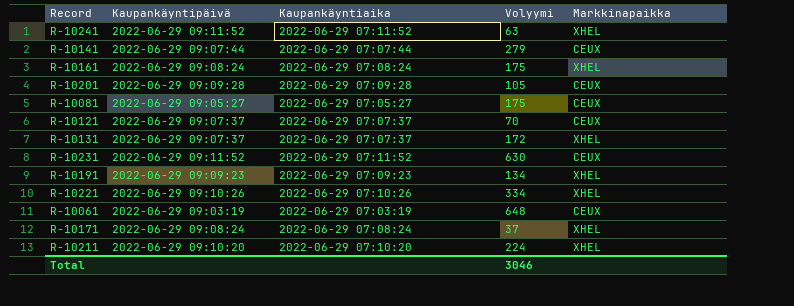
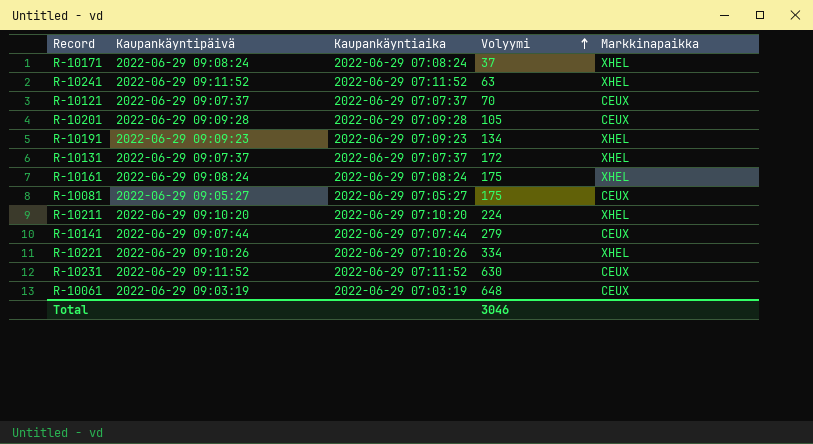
row order: none -> Volyymi ascending

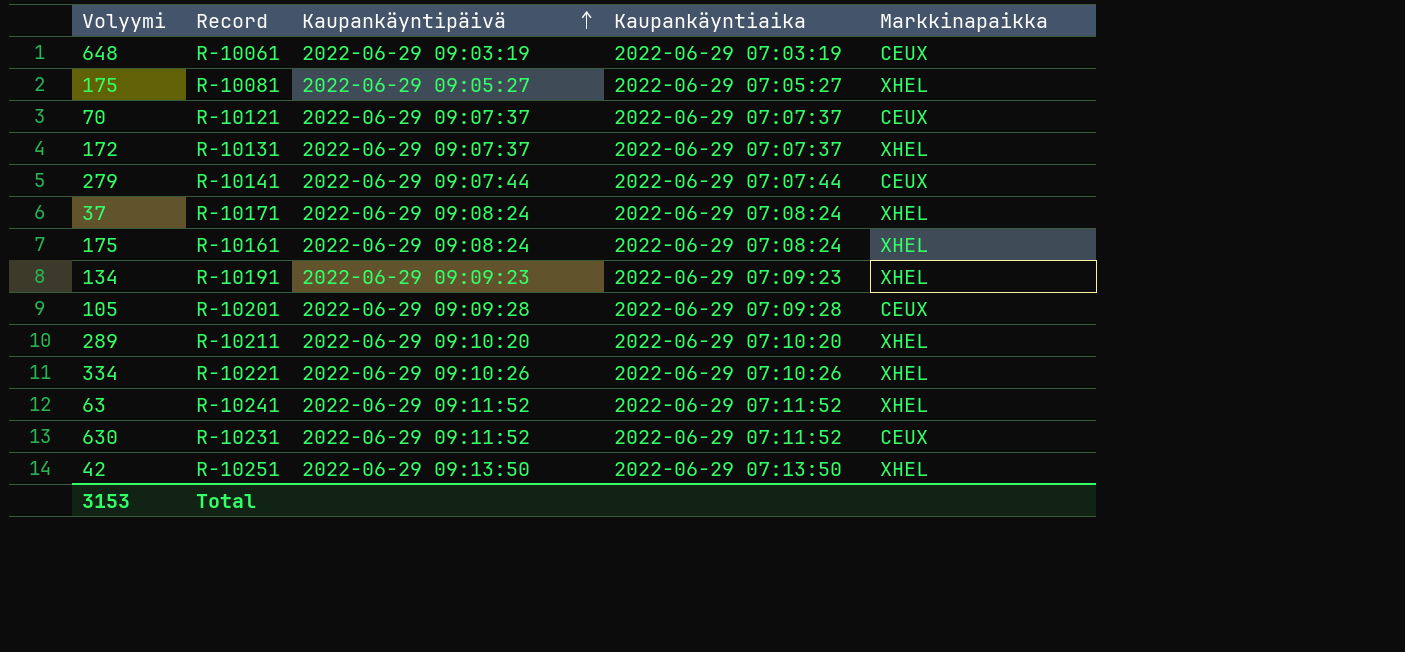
row order: Volyymi ascending -> Kaupankäyntipäivä ascending
column Volyymi | position: 4 -> 1
R-10081 | Markkinapaikka: CEUX -> XHEL
R-10211 | Volyymi: 224 -> 289
row R-10251: none -> 42 | 2022-06-29 09:13:50 | 2022-06-29 07:13:50 | XHEL
Total | Volyymi: 3046 -> 3153

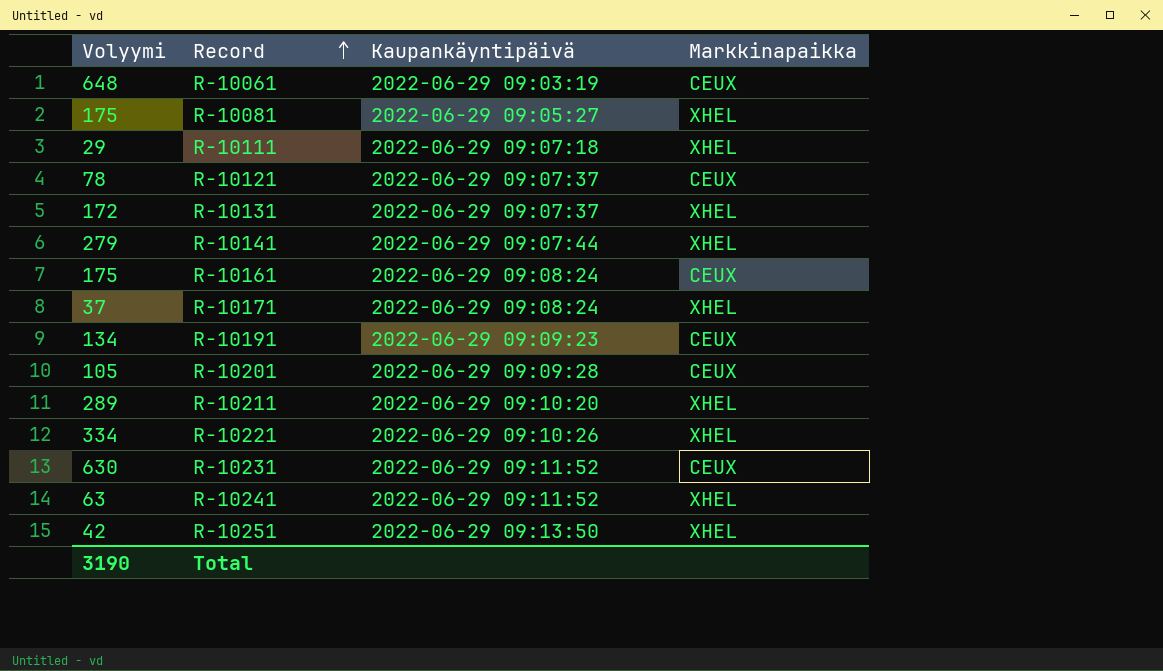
row order: Kaupankäyntipäivä ascending -> Record ascending
column Kaupankäyntiaika | position: 4 -> none
row R-10111: none -> 29 | 2022-06-29 09:07:18 | XHEL
R-10121 | Volyymi: 70 -> 78
R-10141 | Markkinapaikka: CEUX -> XHEL
R-10161 | Markkinapaikka: XHEL -> CEUX
R-10191 | Markkinapaikka: XHEL -> CEUX
Total | Volyymi: 3153 -> 3190

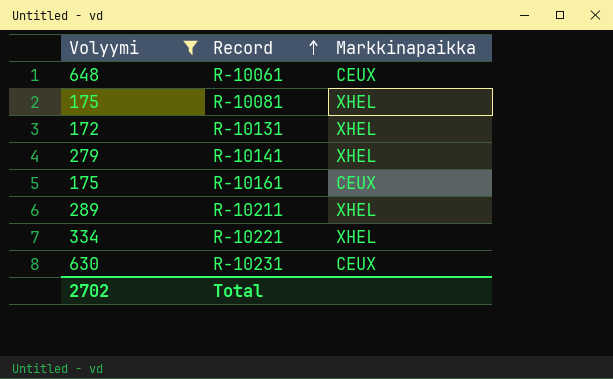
filter: none -> Volyymi >= 172
column Kaupankäyntipäivä | position: 3 -> none
Total | Volyymi: 3190 -> 2702

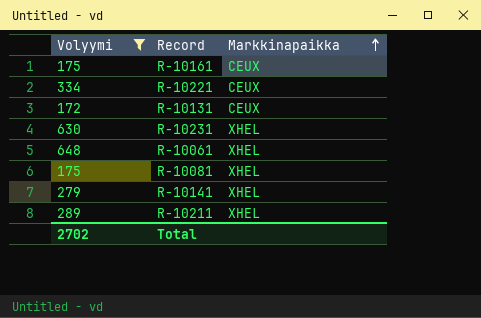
row order: Record ascending -> Markkinapaikka ascending
R-10221 | Markkinapaikka: XHEL -> CEUX
R-10131 | Markkinapaikka: XHEL -> CEUX
R-10231 | Markkinapaikka: CEUX -> XHEL
R-10061 | Markkinapaikka: CEUX -> XHEL

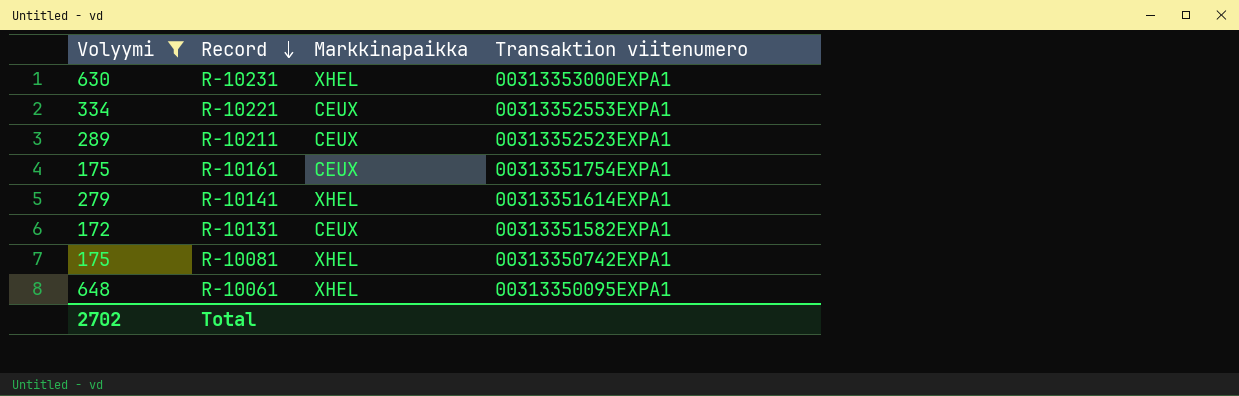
row order: Markkinapaikka ascending -> Record descending
column Transaktion viitenumero | position: none -> 4
R-10211 | Markkinapaikka: XHEL -> CEUX

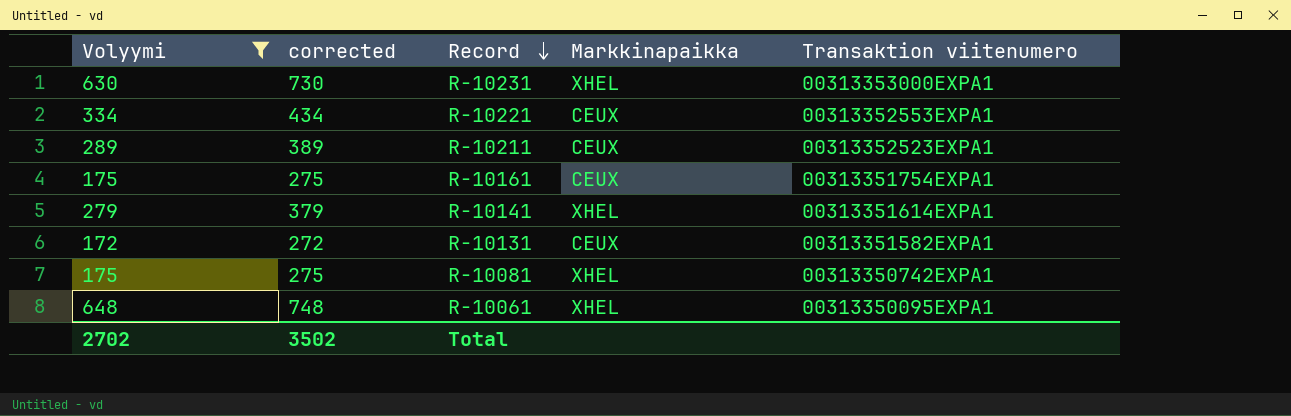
column corrected | formula: none -> [Volyymi] + 100

